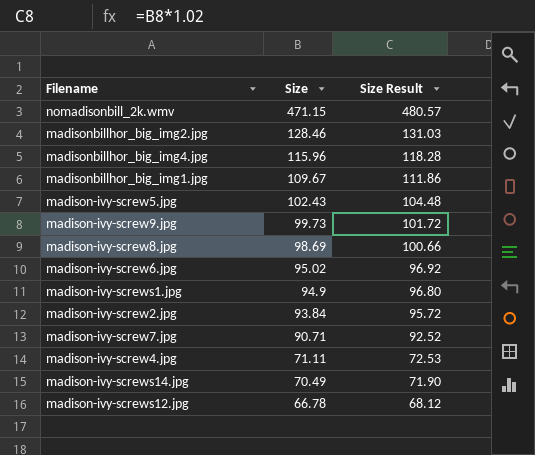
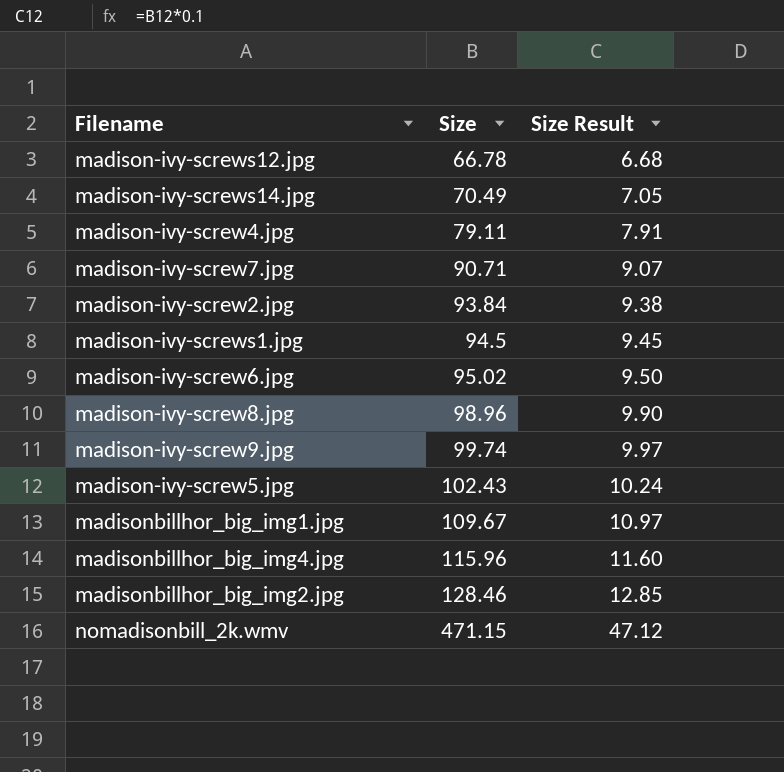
row order: Size descending -> Size ascending
column Size Result | formula: [Size] * 1.02 -> [Size] * 0.1
madison-ivy-screw4.jpg | Size: 71.11 -> 79.11
madison-ivy-screws1.jpg | Size: 94.9 -> 94.5
madison-ivy-screw8.jpg | Size: 98.69 -> 98.96
madison-ivy-screw9.jpg | Size: 99.73 -> 99.74

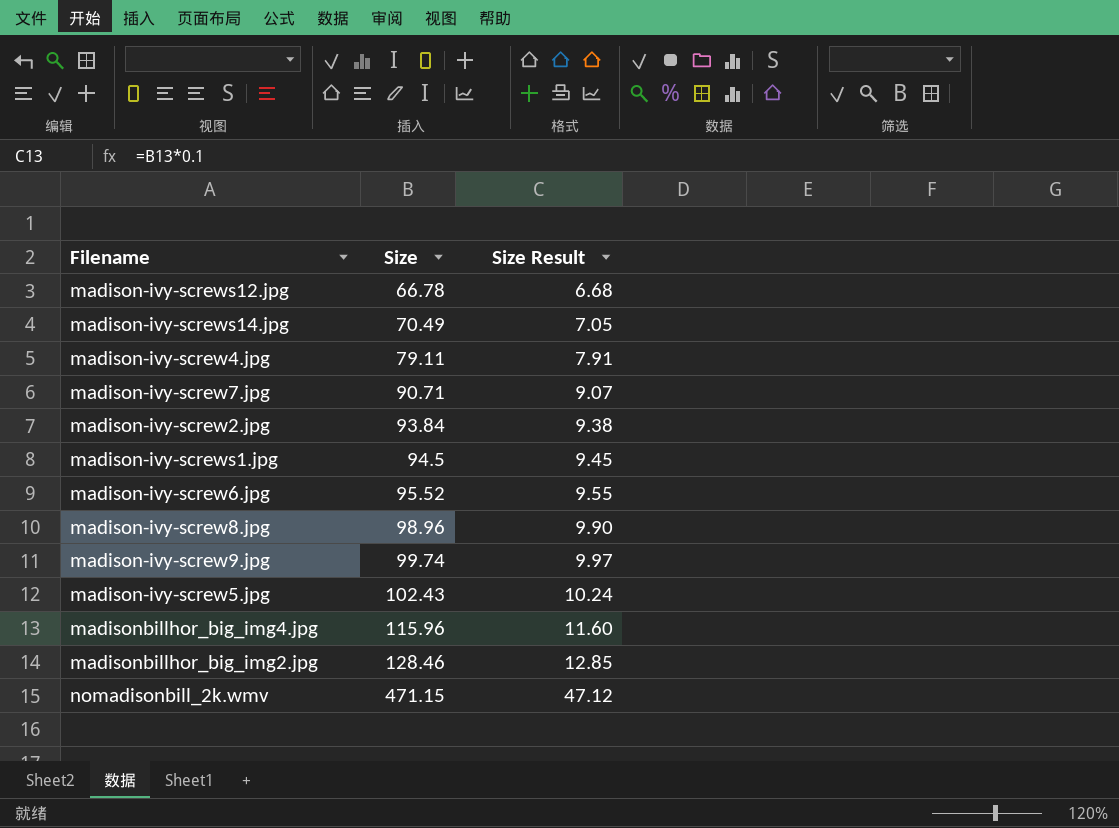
row madisonbillhor_big_img1.jpg: 109.67 | 10.97 -> none
madison-ivy-screw6.jpg | Size: 95.02 -> 95.52
madison-ivy-screw6.jpg | Size Result: 9.50 -> 9.55

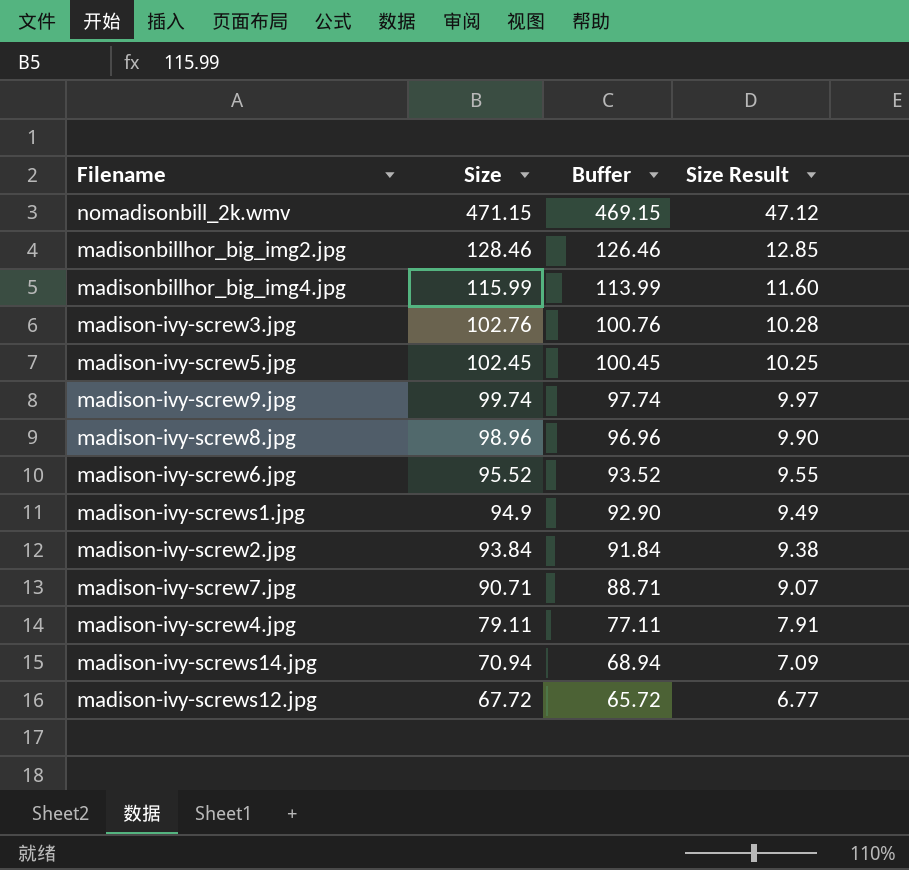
row order: Size ascending -> Size descending
column Buffer | formula: none -> [Size] - 2
madisonbillhor_big_img4.jpg | Size: 115.96 -> 115.99
row madison-ivy-screw3.jpg: none -> 102.76 | 100.76 | 10.28
madison-ivy-screw5.jpg | Size: 102.43 -> 102.45
madison-ivy-screw5.jpg | Size Result: 10.24 -> 10.25
madison-ivy-screws1.jpg | Size: 94.5 -> 94.9
madison-ivy-screws1.jpg | Size Result: 9.45 -> 9.49
madison-ivy-screws14.jpg | Size: 70.49 -> 70.94
madison-ivy-screws14.jpg | Size Result: 7.05 -> 7.09
madison-ivy-screws12.jpg | Size: 66.78 -> 67.72
madison-ivy-screws12.jpg | Size Result: 6.68 -> 6.77

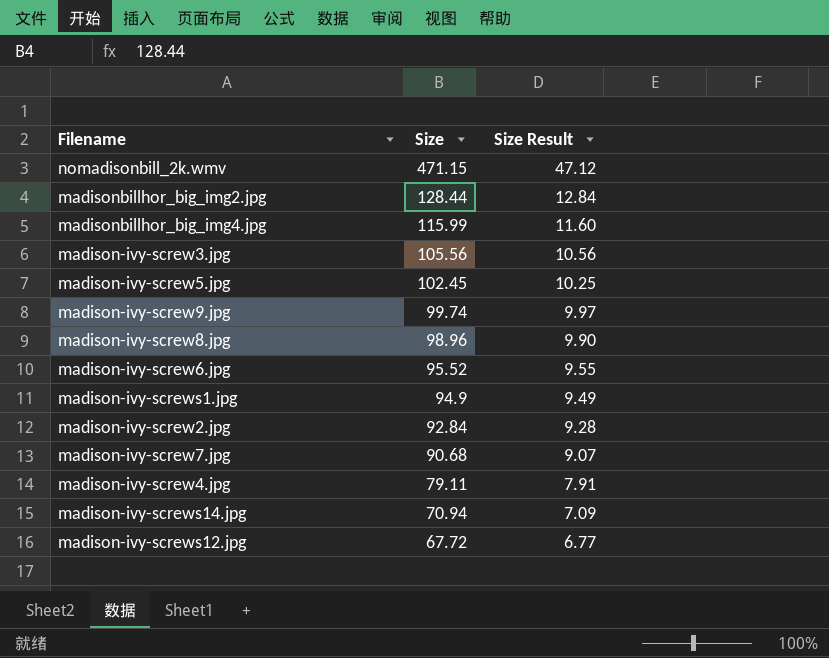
column Buffer | formula: [Size] - 2 -> none
madisonbillhor_big_img2.jpg | Size: 128.46 -> 128.44
madisonbillhor_big_img2.jpg | Size Result: 12.85 -> 12.84
madison-ivy-screw3.jpg | Size: 102.76 -> 105.56
madison-ivy-screw3.jpg | Size Result: 10.28 -> 10.56
madison-ivy-screw2.jpg | Size: 93.84 -> 92.84
madison-ivy-screw2.jpg | Size Result: 9.38 -> 9.28
madison-ivy-screw7.jpg | Size: 90.71 -> 90.68

